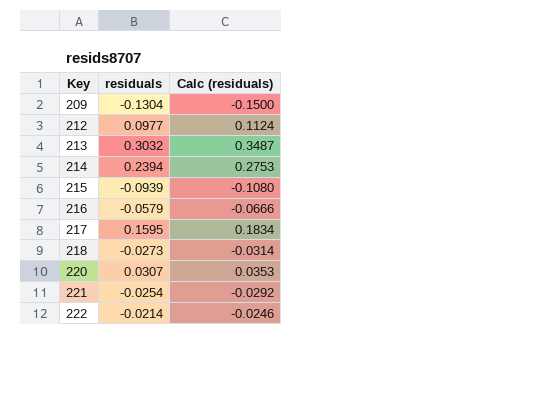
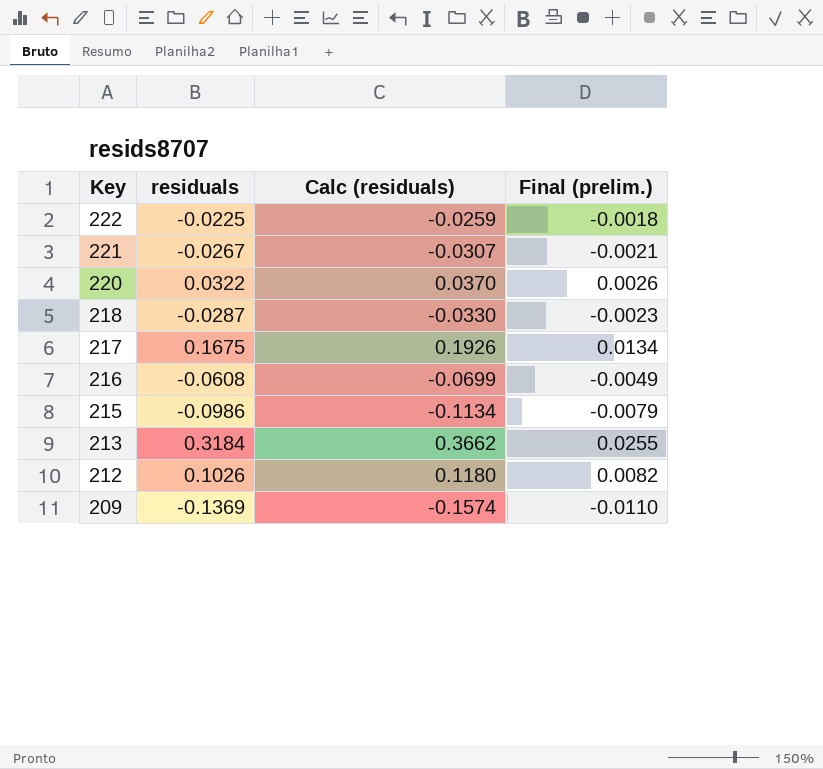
row order: Key ascending -> Key descending
column Final (prelim.) | formula: none -> [residuals] * 0.08
row 214: 0.2394 | 0.2753 -> none
222 | residuals: -0.0214 -> -0.0225
222 | Calc (residuals): -0.0246 -> -0.0259
221 | residuals: -0.0254 -> -0.0267
221 | Calc (residuals): -0.0292 -> -0.0307
220 | residuals: 0.0307 -> 0.0322
220 | Calc (residuals): 0.0353 -> 0.0370
218 | residuals: -0.0273 -> -0.0287
218 | Calc (residuals): -0.0314 -> -0.0330
217 | residuals: 0.1595 -> 0.1675
217 | Calc (residuals): 0.1834 -> 0.1926
216 | residuals: -0.0579 -> -0.0608
216 | Calc (residuals): -0.0666 -> -0.0699
215 | residuals: -0.0939 -> -0.0986
215 | Calc (residuals): -0.1080 -> -0.1134
213 | residuals: 0.3032 -> 0.3184
213 | Calc (residuals): 0.3487 -> 0.3662
212 | residuals: 0.0977 -> 0.1026
212 | Calc (residuals): 0.1124 -> 0.1180
209 | residuals: -0.1304 -> -0.1369
209 | Calc (residuals): -0.1500 -> -0.1574

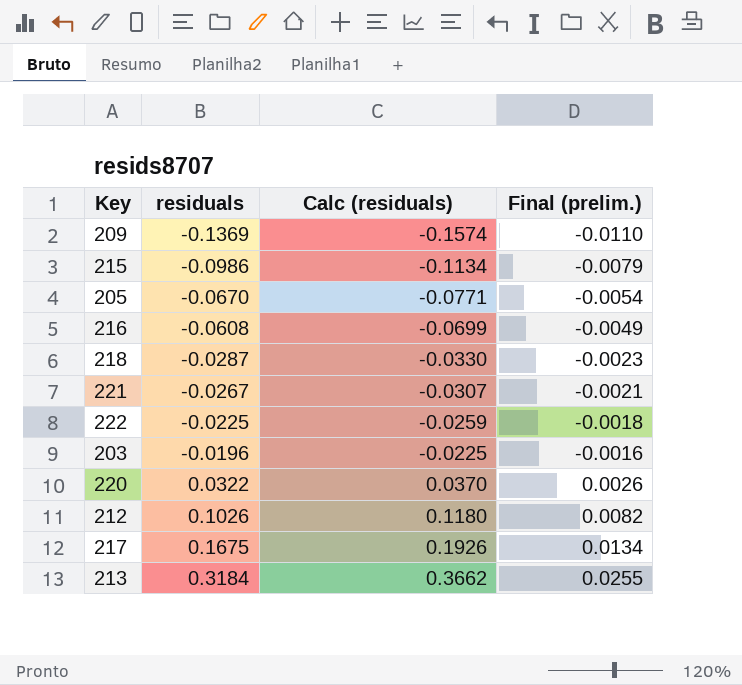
row order: Key descending -> residuals ascending
row 205: none -> -0.0670 | -0.0771 | -0.0054
row 203: none -> -0.0196 | -0.0225 | -0.0016

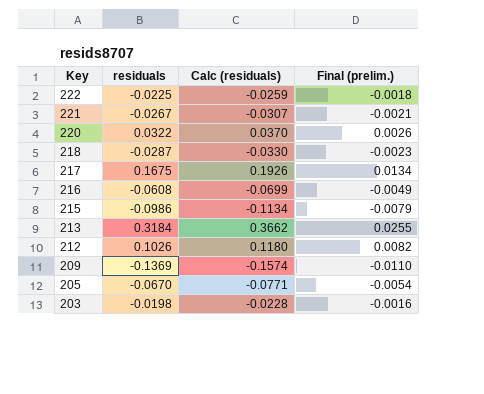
row order: residuals ascending -> Key descending
203 | residuals: -0.0196 -> -0.0198
203 | Calc (residuals): -0.0225 -> -0.0228

